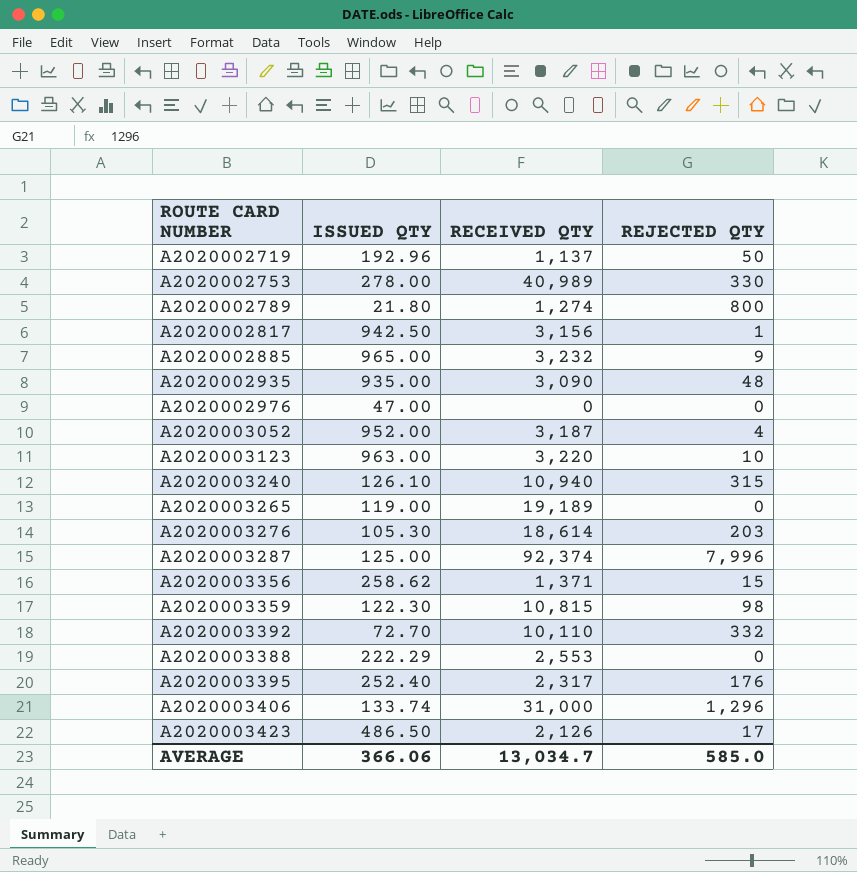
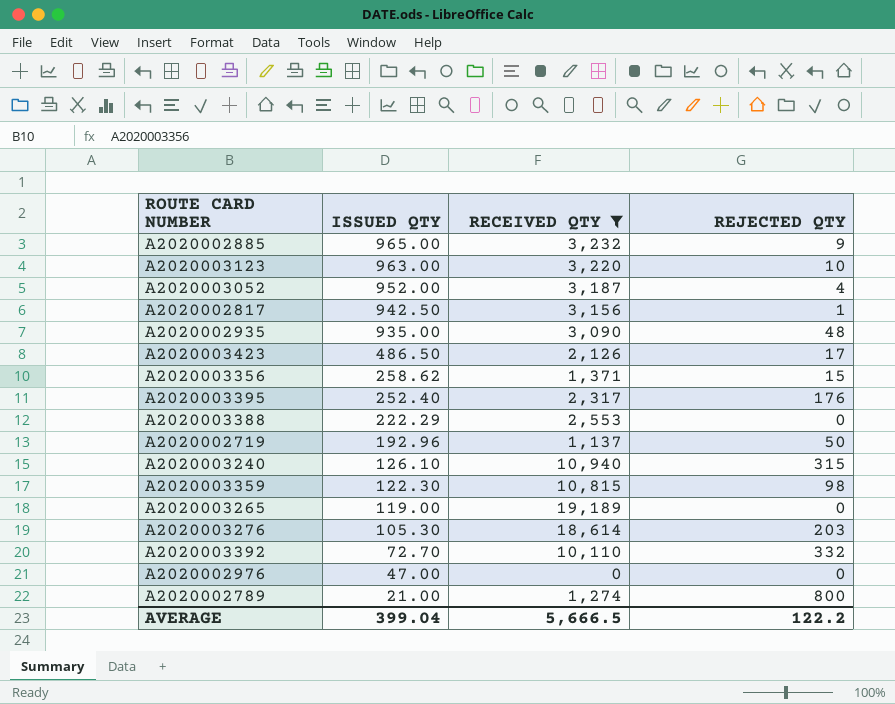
filter: none -> RECEIVED QTY <= 19,189
row order: none -> ISSUED QTY descending
A2020002789 | ISSUED QTY: 21.80 -> 21.00
AVERAGE | ISSUED QTY: 366.06 -> 399.04
AVERAGE | RECEIVED QTY: 13,034.7 -> 5,666.5
AVERAGE | REJECTED QTY: 585.0 -> 122.2

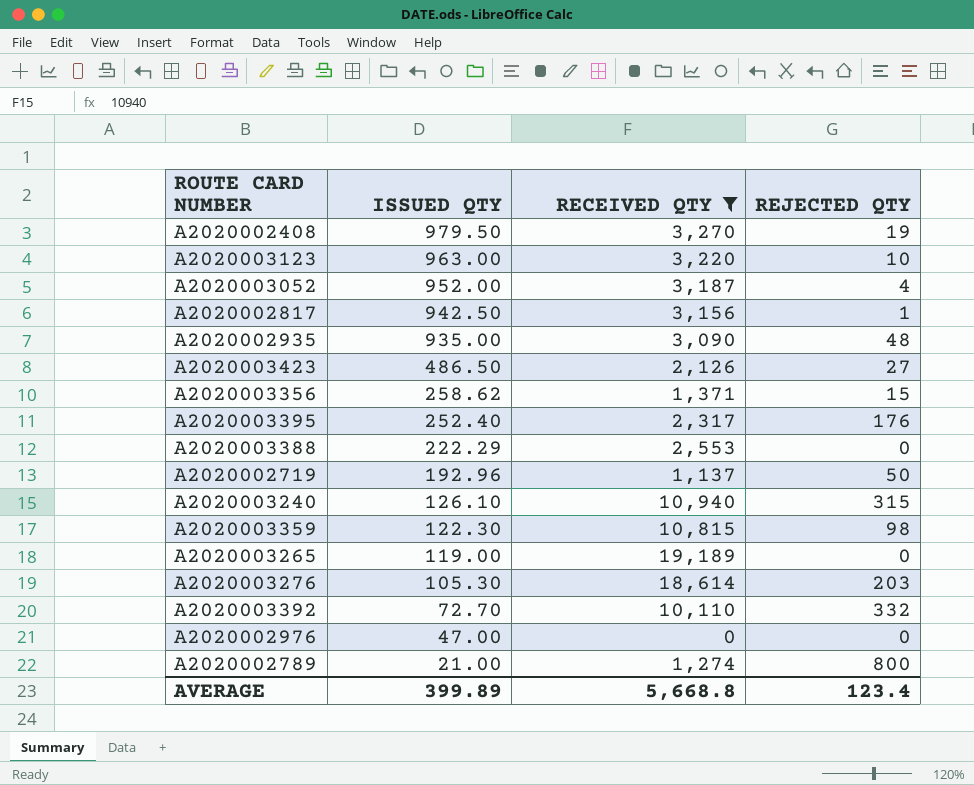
row A2020002885: 965.00 | 3,232 | 9 -> none
row A2020002408: none -> 979.50 | 3,270 | 19
A2020003423 | REJECTED QTY: 17 -> 27
AVERAGE | ISSUED QTY: 399.04 -> 399.89
AVERAGE | RECEIVED QTY: 5,666.5 -> 5,668.8
AVERAGE | REJECTED QTY: 122.2 -> 123.4

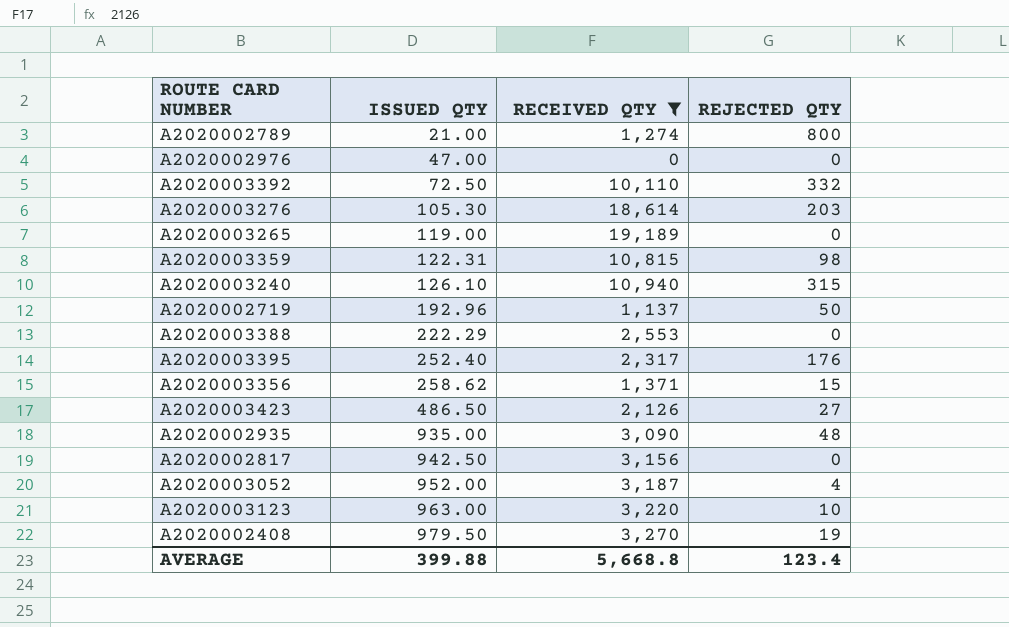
row order: ISSUED QTY descending -> ISSUED QTY ascending
A2020003392 | ISSUED QTY: 72.70 -> 72.50
A2020003359 | ISSUED QTY: 122.30 -> 122.31
A2020002817 | REJECTED QTY: 1 -> 0
AVERAGE | ISSUED QTY: 399.89 -> 399.88

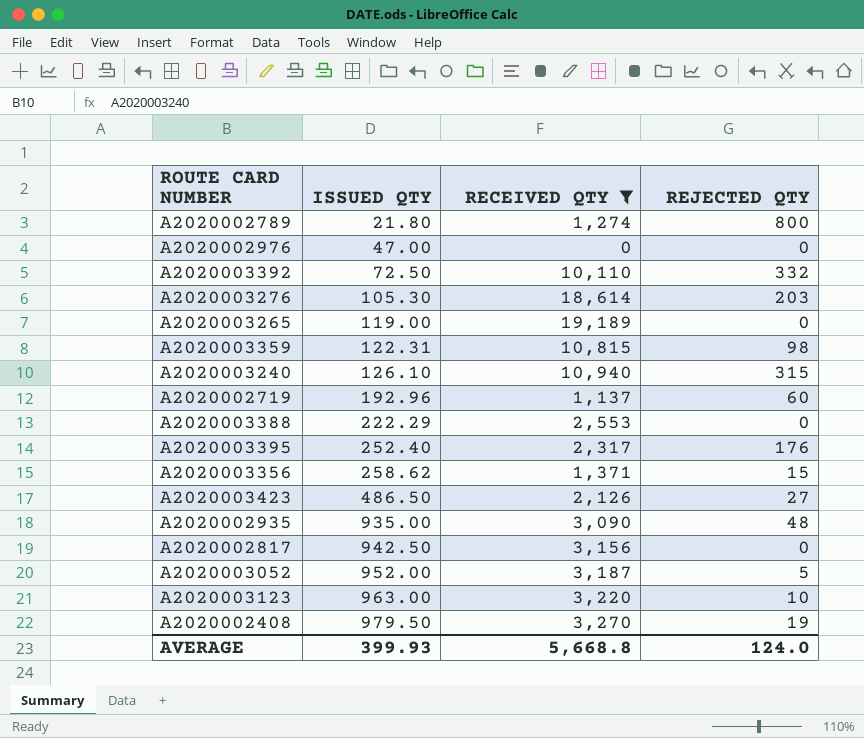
A2020002789 | ISSUED QTY: 21.00 -> 21.80
A2020002719 | REJECTED QTY: 50 -> 60
A2020003052 | REJECTED QTY: 4 -> 5
AVERAGE | ISSUED QTY: 399.88 -> 399.93
AVERAGE | REJECTED QTY: 123.4 -> 124.0

